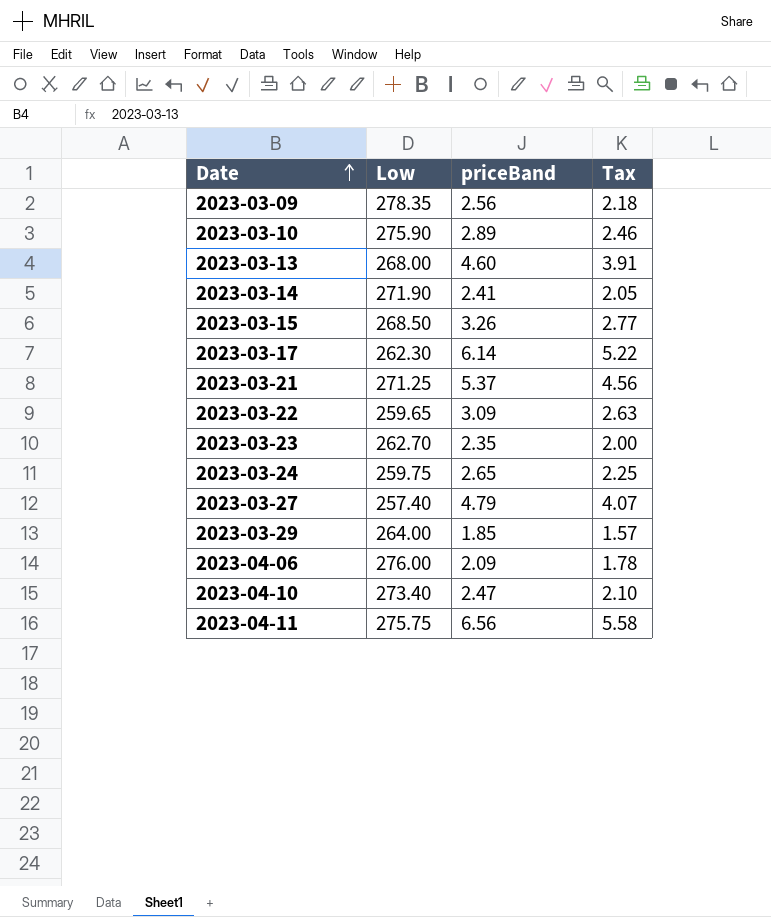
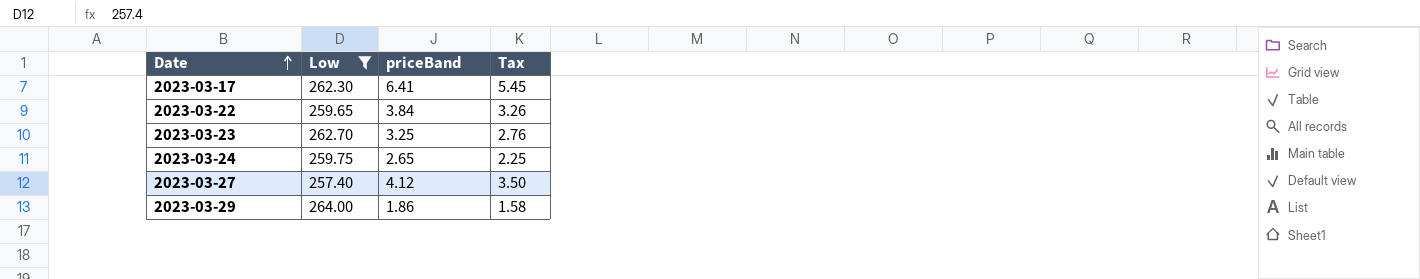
filter: none -> Low <= 264.00
2023-03-17 | priceBand: 6.14 -> 6.41
2023-03-17 | Tax: 5.22 -> 5.45
2023-03-22 | priceBand: 3.09 -> 3.84
2023-03-22 | Tax: 2.63 -> 3.26
2023-03-23 | priceBand: 2.35 -> 3.25
2023-03-23 | Tax: 2.00 -> 2.76
2023-03-27 | priceBand: 4.79 -> 4.12
2023-03-27 | Tax: 4.07 -> 3.50
2023-03-29 | priceBand: 1.85 -> 1.86
2023-03-29 | Tax: 1.57 -> 1.58

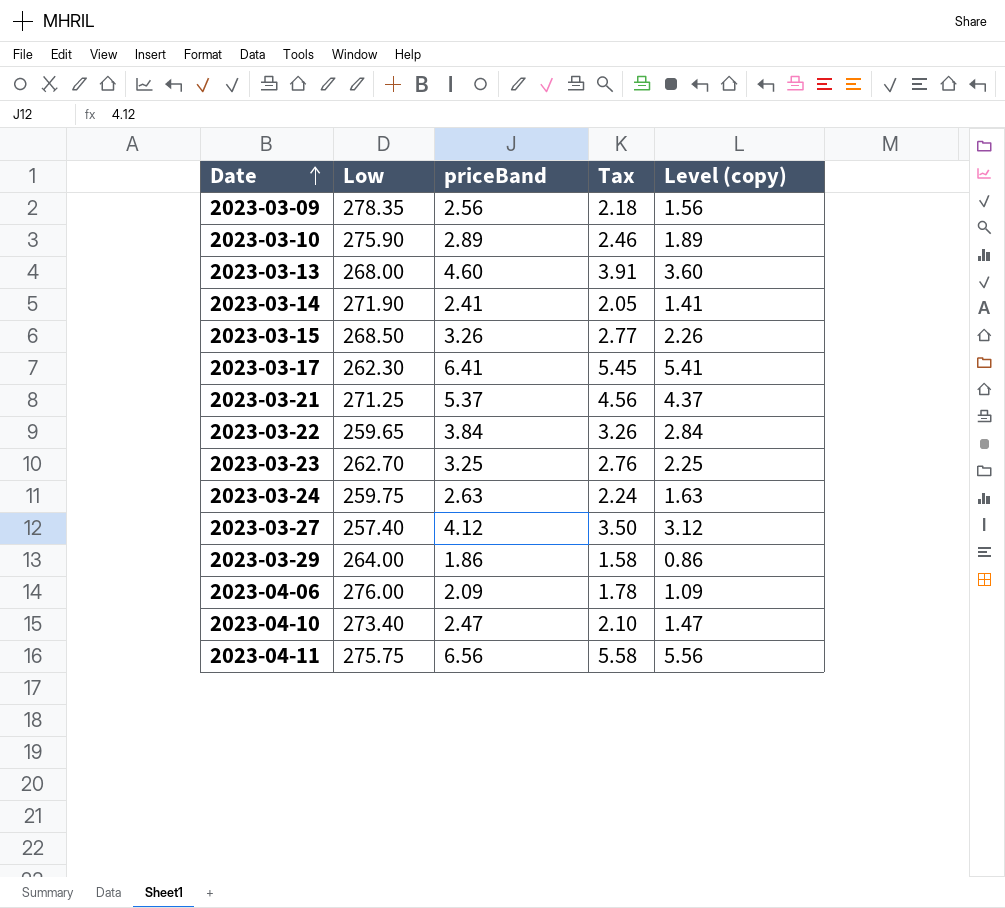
filter: Low <= 264.00 -> none
column Level (copy) | formula: none -> [priceBand] - 1
2023-03-24 | priceBand: 2.65 -> 2.63
2023-03-24 | Tax: 2.25 -> 2.24

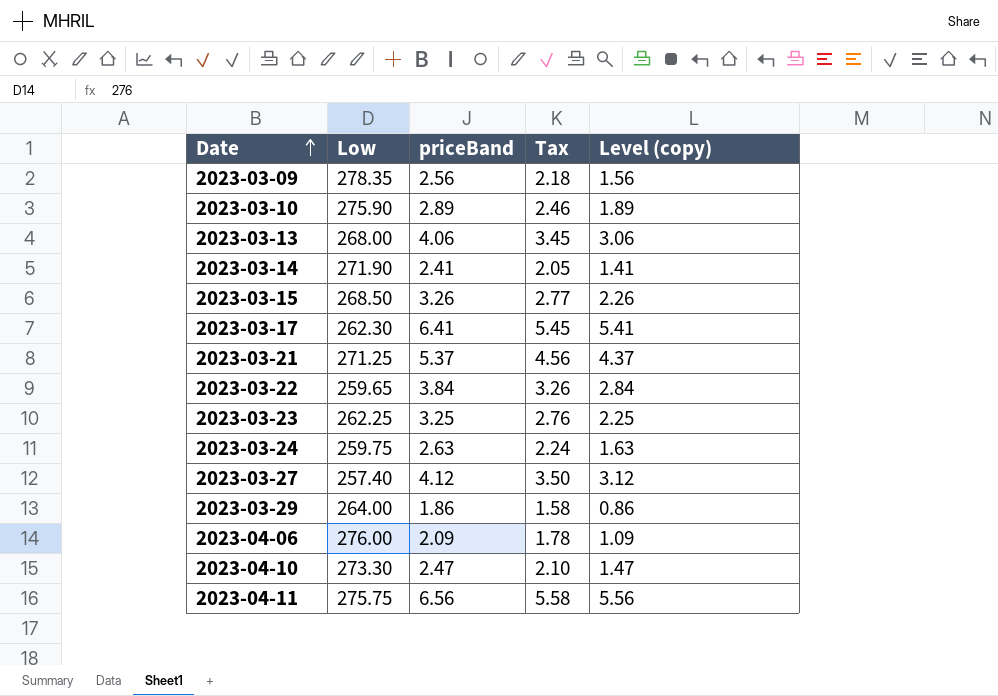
2023-03-13 | priceBand: 4.60 -> 4.06
2023-03-13 | Tax: 3.91 -> 3.45
2023-03-13 | Level (copy): 3.60 -> 3.06
2023-03-23 | Low: 262.70 -> 262.25
2023-04-10 | Low: 273.40 -> 273.30

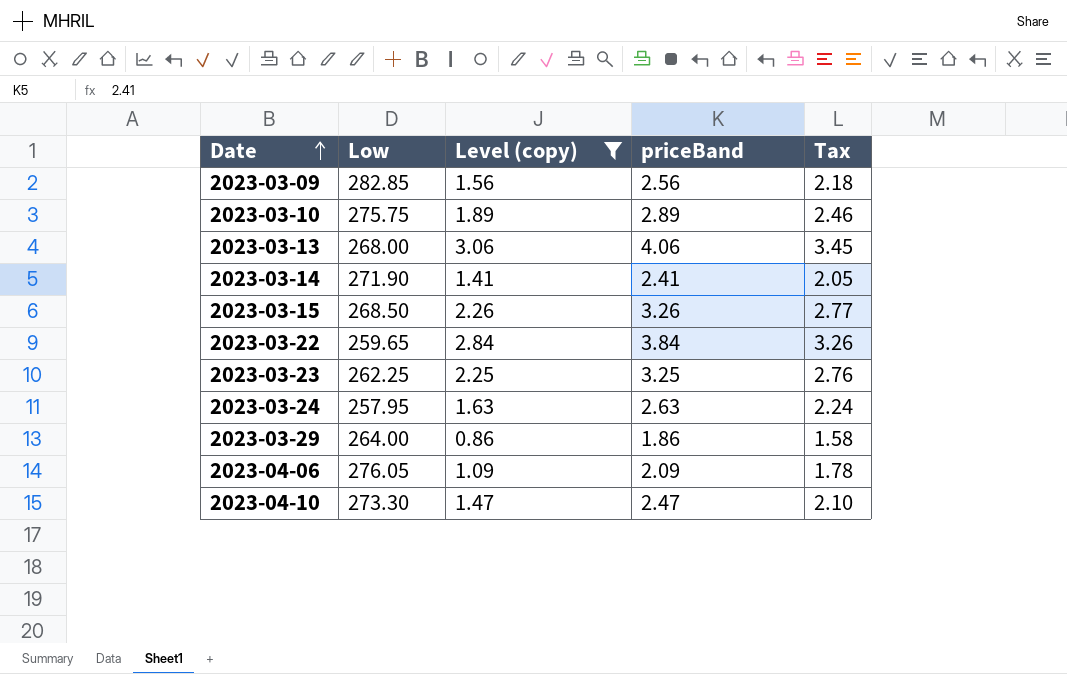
filter: none -> Level (copy) <= 3.06
column Level (copy) | position: 5 -> 3
2023-03-09 | Low: 278.35 -> 282.85
2023-03-10 | Low: 275.90 -> 275.75
2023-03-24 | Low: 259.75 -> 257.95
2023-04-06 | Low: 276.00 -> 276.05

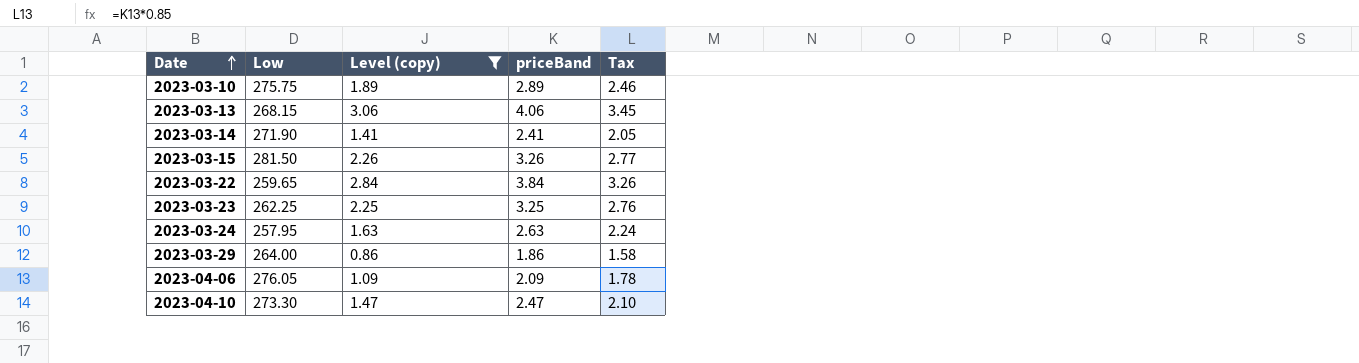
row 2023-03-09: 282.85 | 1.56 | 2.56 | 2.18 -> none
2023-03-13 | Low: 268.00 -> 268.15
2023-03-15 | Low: 268.50 -> 281.50

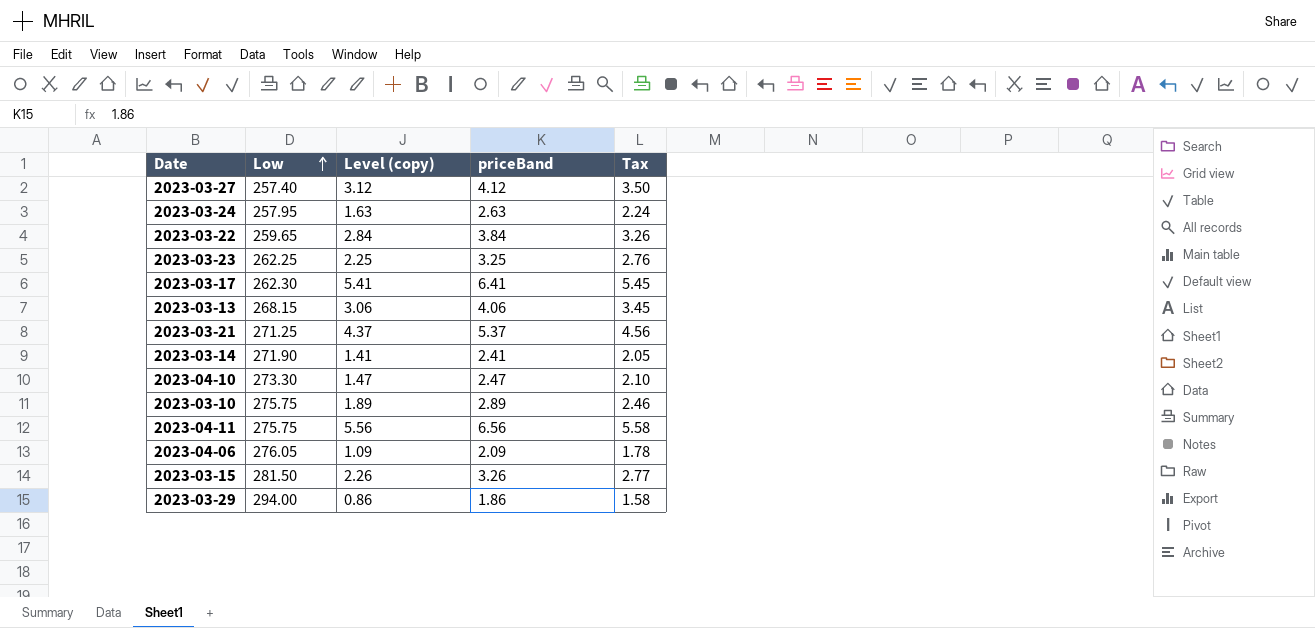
filter: Level (copy) <= 3.06 -> none
row order: Date ascending -> Low ascending
2023-03-29 | Low: 264.00 -> 294.00

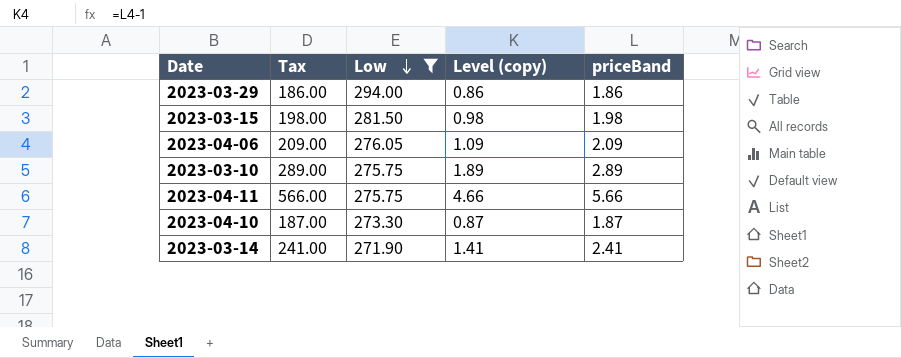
filter: none -> Low >= 271.90
row order: Low ascending -> Low descending
column Tax | formula: [priceBand] * 0.85 -> [priceBand] * 100
column Tax | position: 5 -> 2
2023-03-15 | Level (copy): 2.26 -> 0.98
2023-03-15 | priceBand: 3.26 -> 1.98
2023-04-11 | Level (copy): 5.56 -> 4.66
2023-04-11 | priceBand: 6.56 -> 5.66
2023-04-10 | Level (copy): 1.47 -> 0.87
2023-04-10 | priceBand: 2.47 -> 1.87

